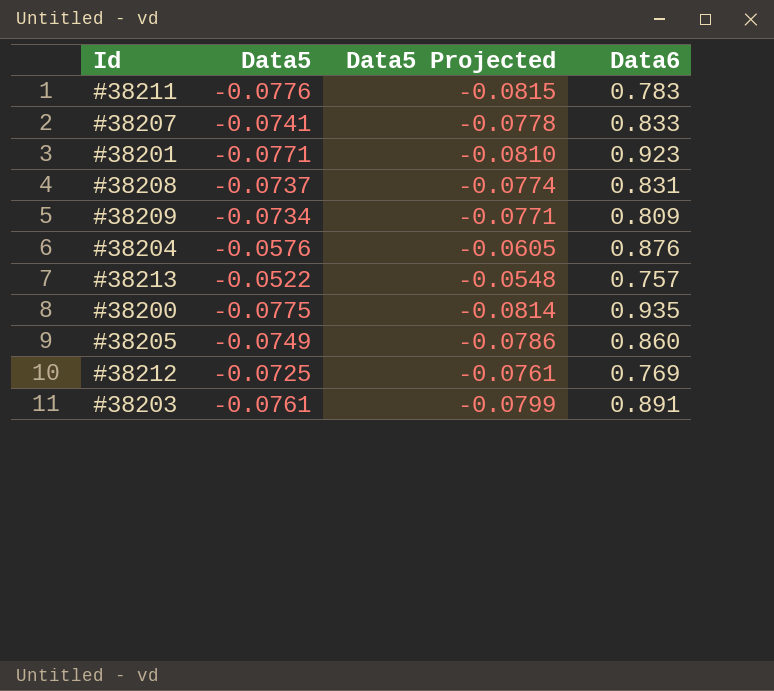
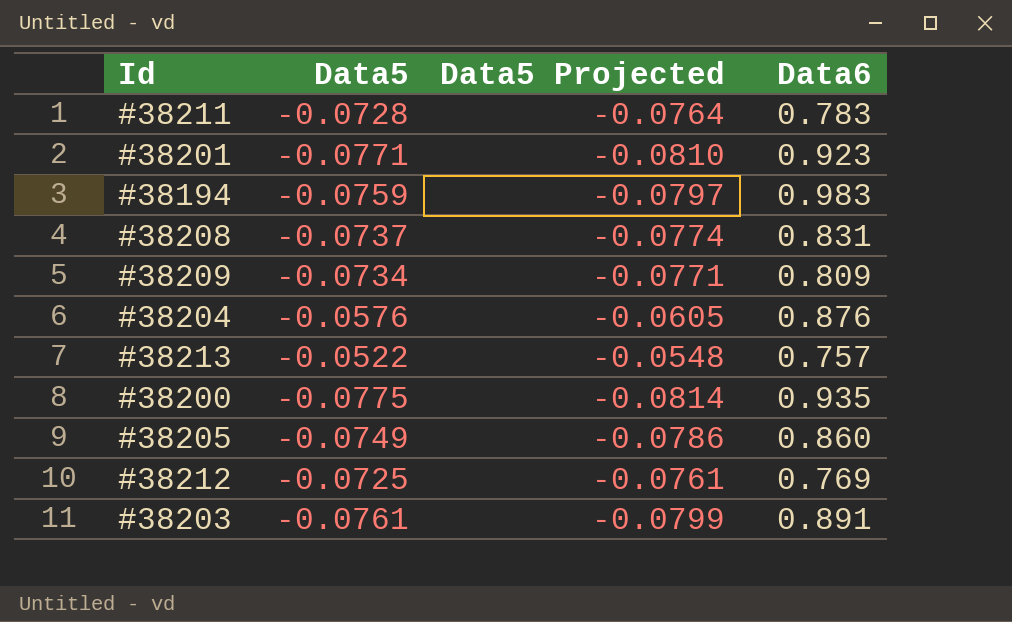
row #38207: -0.0741 | -0.0778 | 0.833 -> none
#38211 | Data5: -0.0776 -> -0.0728
#38211 | Data5 Projected: -0.0815 -> -0.0764
row #38194: none -> -0.0759 | -0.0797 | 0.983

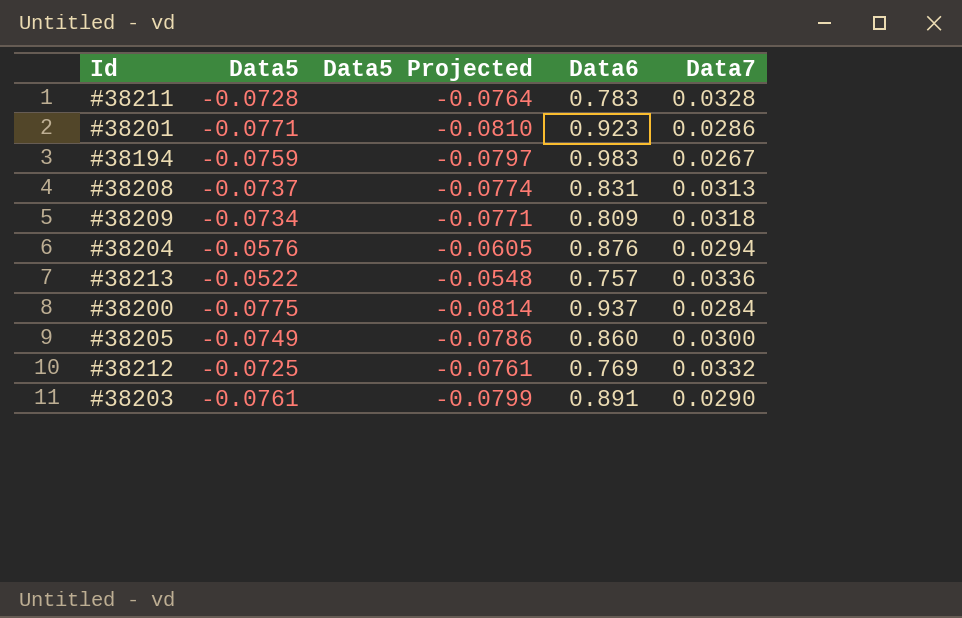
column Data7 | position: none -> 5
#38200 | Data6: 0.935 -> 0.937

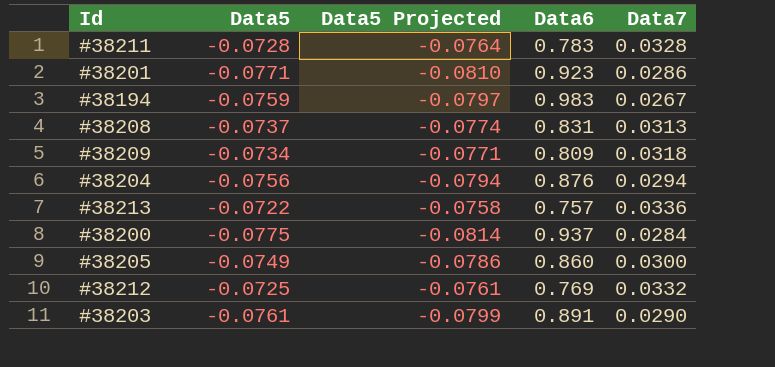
#38204 | Data5: -0.0576 -> -0.0756
#38204 | Data5 Projected: -0.0605 -> -0.0794
#38213 | Data5: -0.0522 -> -0.0722
#38213 | Data5 Projected: -0.0548 -> -0.0758

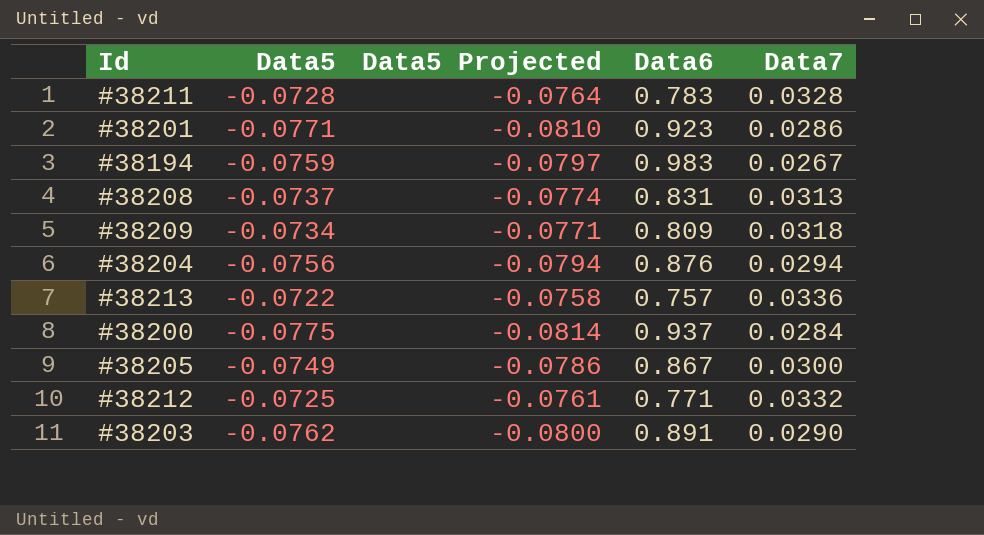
#38205 | Data6: 0.860 -> 0.867
#38212 | Data6: 0.769 -> 0.771
#38203 | Data5: -0.0761 -> -0.0762
#38203 | Data5 Projected: -0.0799 -> -0.0800

